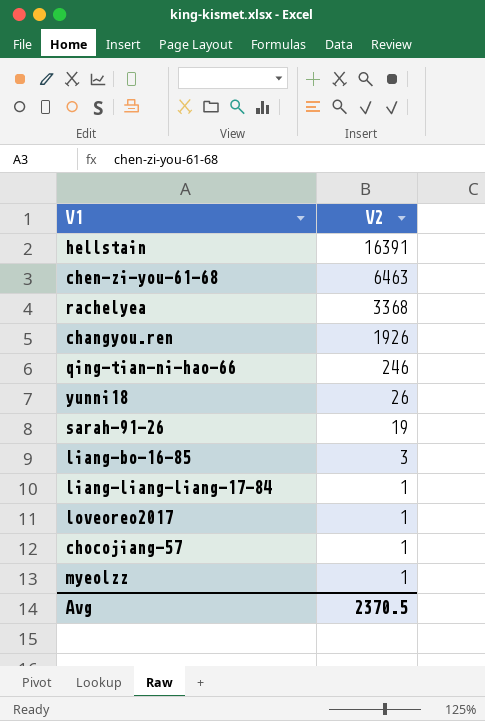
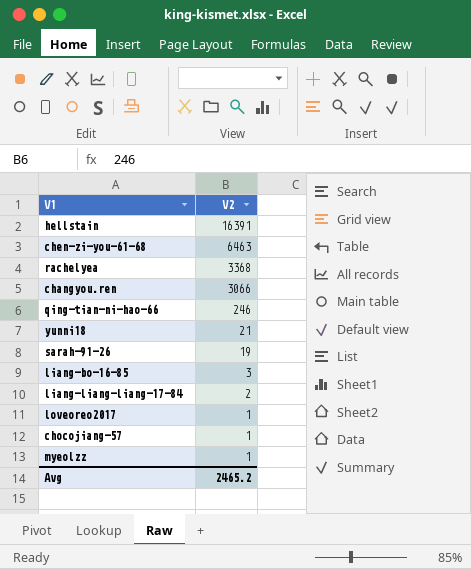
changyou.ren | V2: 1926 -> 3066
yunni18 | V2: 26 -> 21
liang-liang-liang-17-84 | V2: 1 -> 2
Avg | V2: 2370.5 -> 2465.2

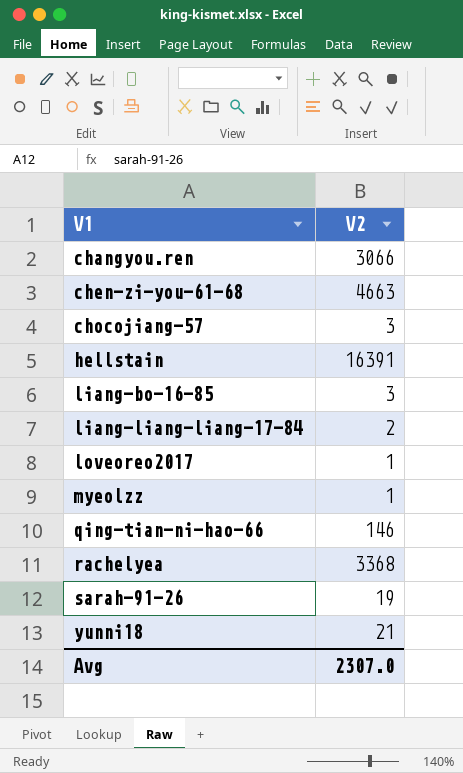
row order: V2 descending -> V1 ascending
chen-zi-you-61-68 | V2: 6463 -> 4663
chocojiang-57 | V2: 1 -> 3
qing-tian-ni-hao-66 | V2: 246 -> 146
Avg | V2: 2465.2 -> 2307.0

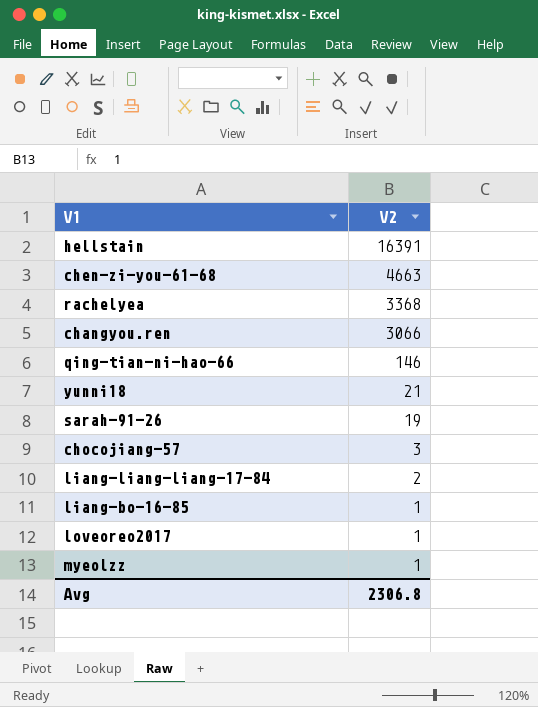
row order: V1 ascending -> V2 descending
liang-bo-16-85 | V2: 3 -> 1
Avg | V2: 2307.0 -> 2306.8

